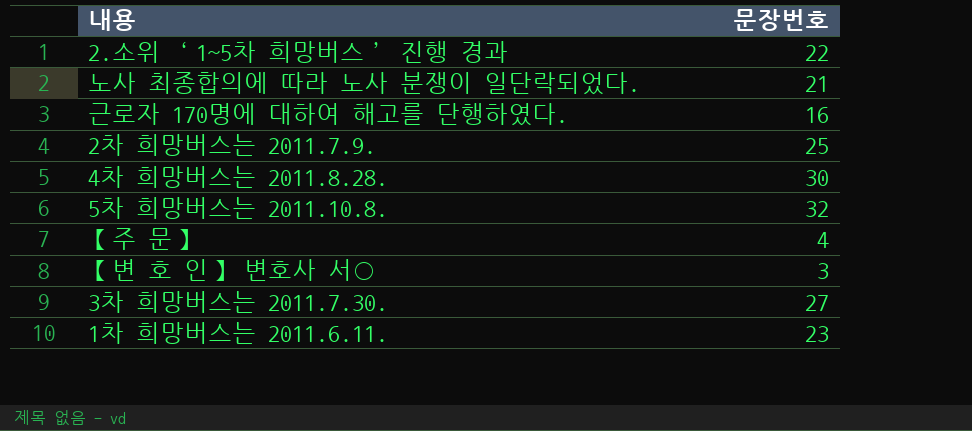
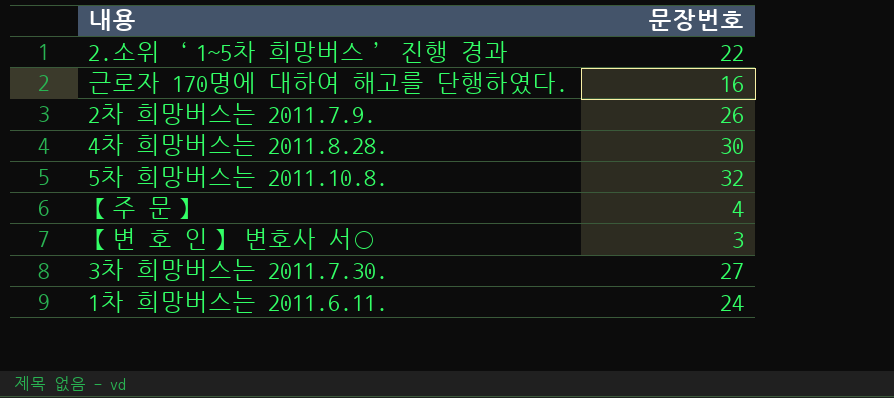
row 노사 최종합의에 따라 노사 분쟁이 일단락되었다.: 21 -> none
2차 희망버스는 2011.7.9. | 문장번호: 25 -> 26
1차 희망버스는 2011.6.11. | 문장번호: 23 -> 24

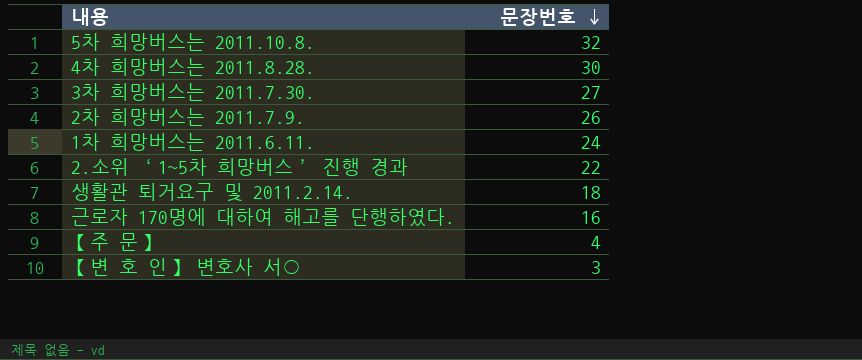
row order: none -> 문장번호 descending
row 생활관 퇴거요구 및 2011.2.14.: none -> 18

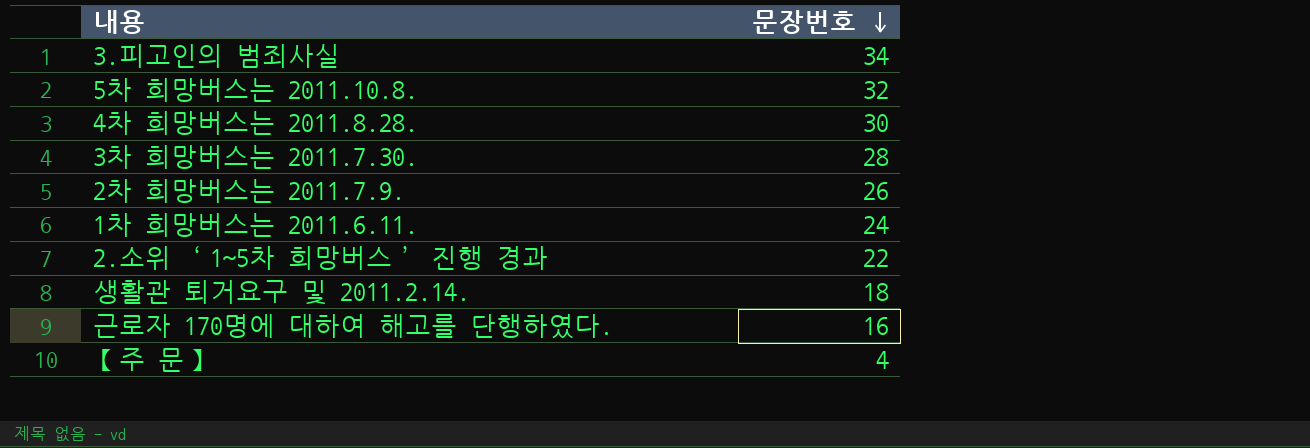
row 【변 호 인】 변호사 서○: 3 -> none
row 3.피고인의 범죄사실: none -> 34
3차 희망버스는 2011.7.30. | 문장번호: 27 -> 28

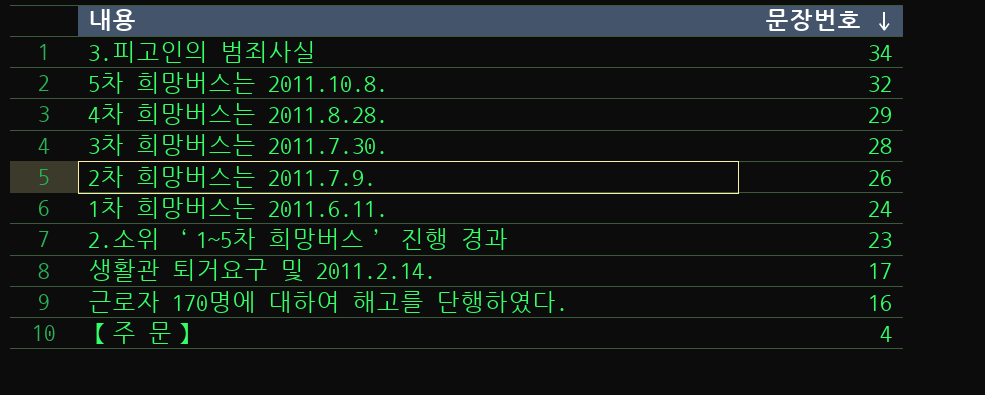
4차 희망버스는 2011.8.28. | 문장번호: 30 -> 29
2.소위 ‘1~5차 희망버스’ 진행 경과 | 문장번호: 22 -> 23
생활관 퇴거요구 및 2011.2.14. | 문장번호: 18 -> 17

